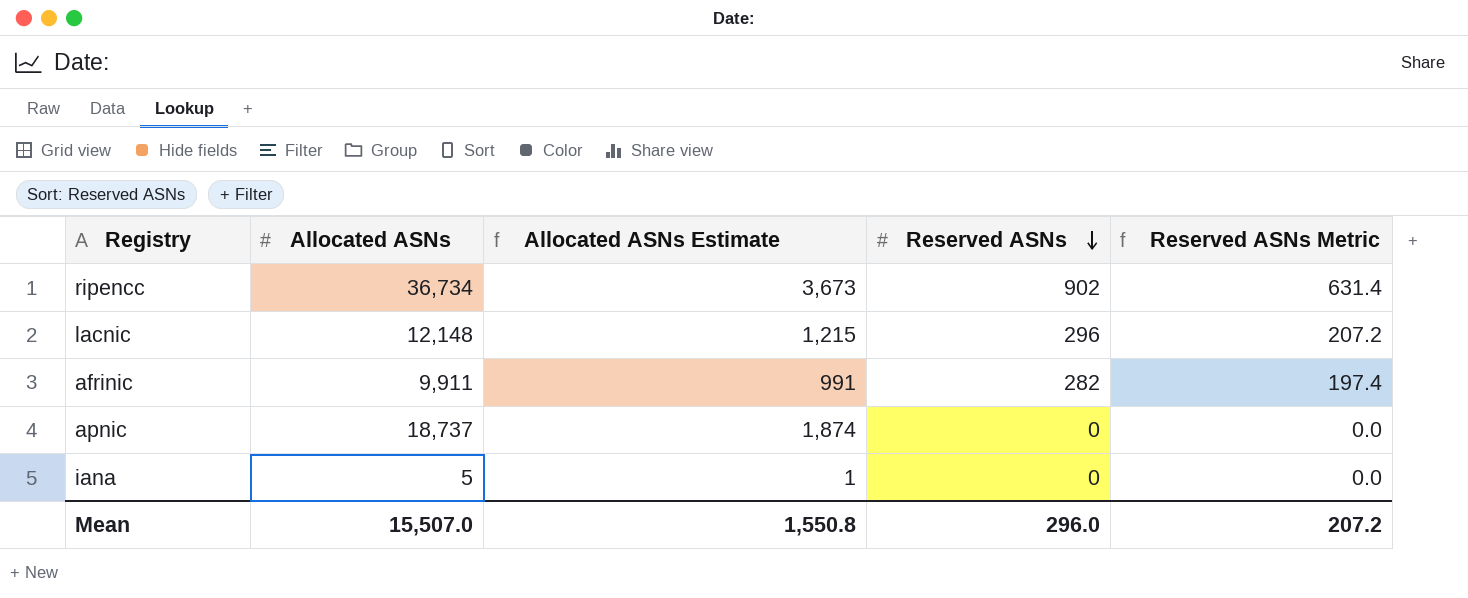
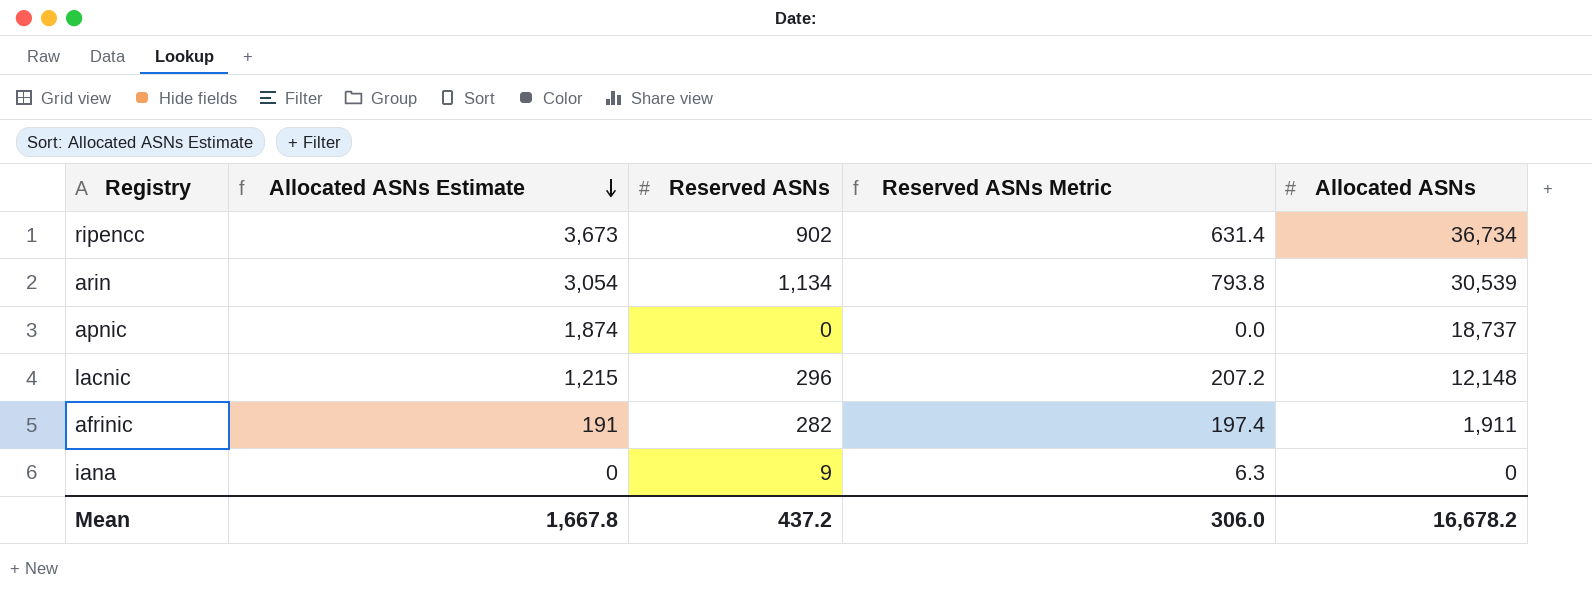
row order: Reserved ASNs descending -> Allocated ASNs Estimate descending
column Allocated ASNs | position: 2 -> 5
row arin: none -> 3,054 | 1,134 | 793.8 | 30,539
afrinic | Allocated ASNs Estimate: 991 -> 191
afrinic | Allocated ASNs: 9,911 -> 1,911
iana | Allocated ASNs Estimate: 1 -> 0
iana | Reserved ASNs: 0 -> 9
iana | Reserved ASNs Metric: 0.0 -> 6.3
iana | Allocated ASNs: 5 -> 0
Mean | Allocated ASNs Estimate: 1,550.8 -> 1,667.8
Mean | Reserved ASNs: 296.0 -> 437.2
Mean | Reserved ASNs Metric: 207.2 -> 306.0
Mean | Allocated ASNs: 15,507.0 -> 16,678.2

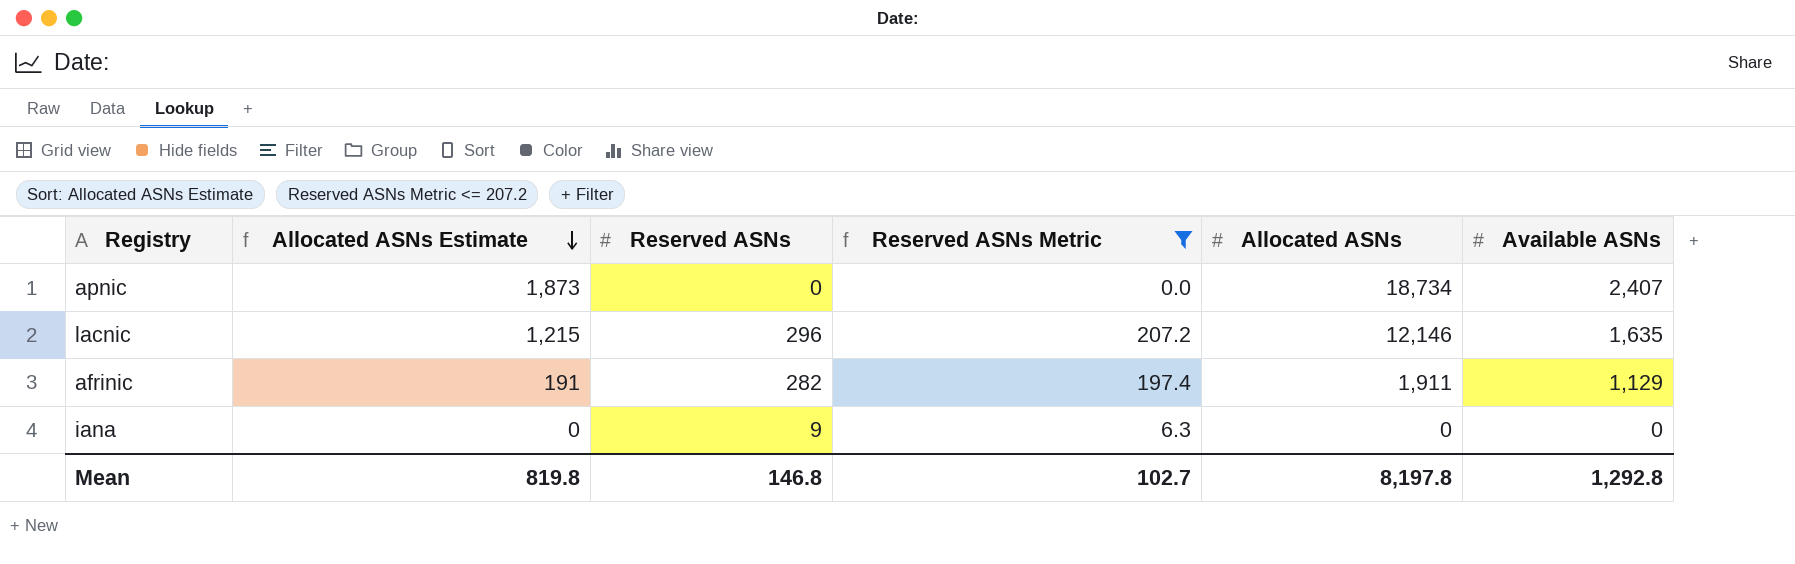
filter: none -> Reserved ASNs Metric <= 207.2
column Available ASNs | position: none -> 6
apnic | Allocated ASNs Estimate: 1,874 -> 1,873
apnic | Allocated ASNs: 18,737 -> 18,734
lacnic | Allocated ASNs: 12,148 -> 12,146
Mean | Allocated ASNs Estimate: 1,667.8 -> 819.8
Mean | Reserved ASNs: 437.2 -> 146.8
Mean | Reserved ASNs Metric: 306.0 -> 102.7
Mean | Allocated ASNs: 16,678.2 -> 8,197.8

